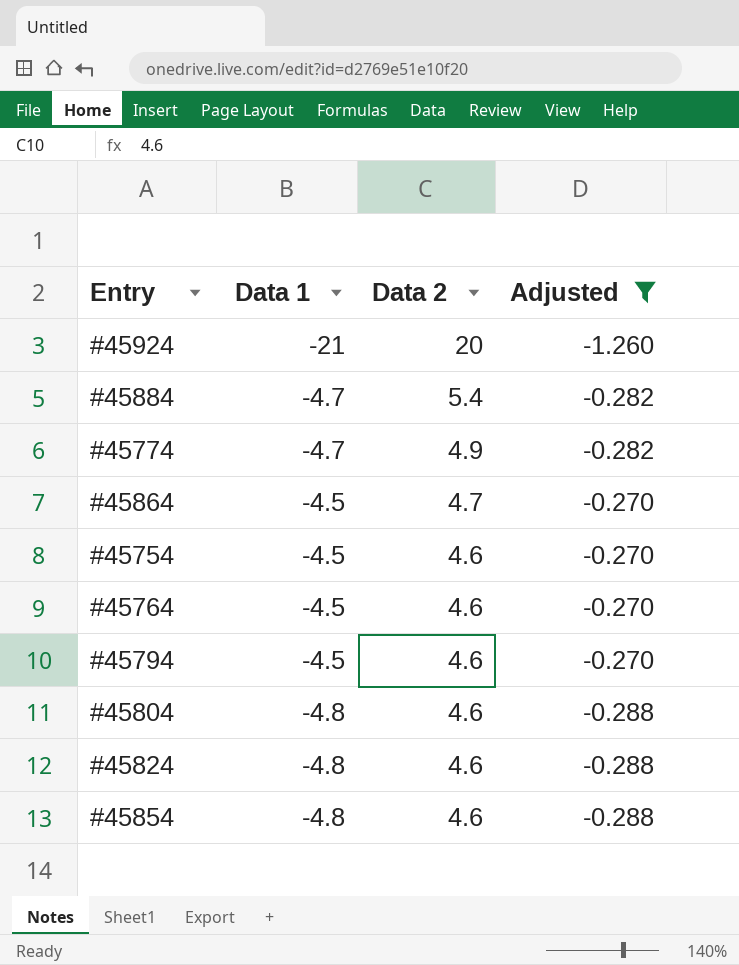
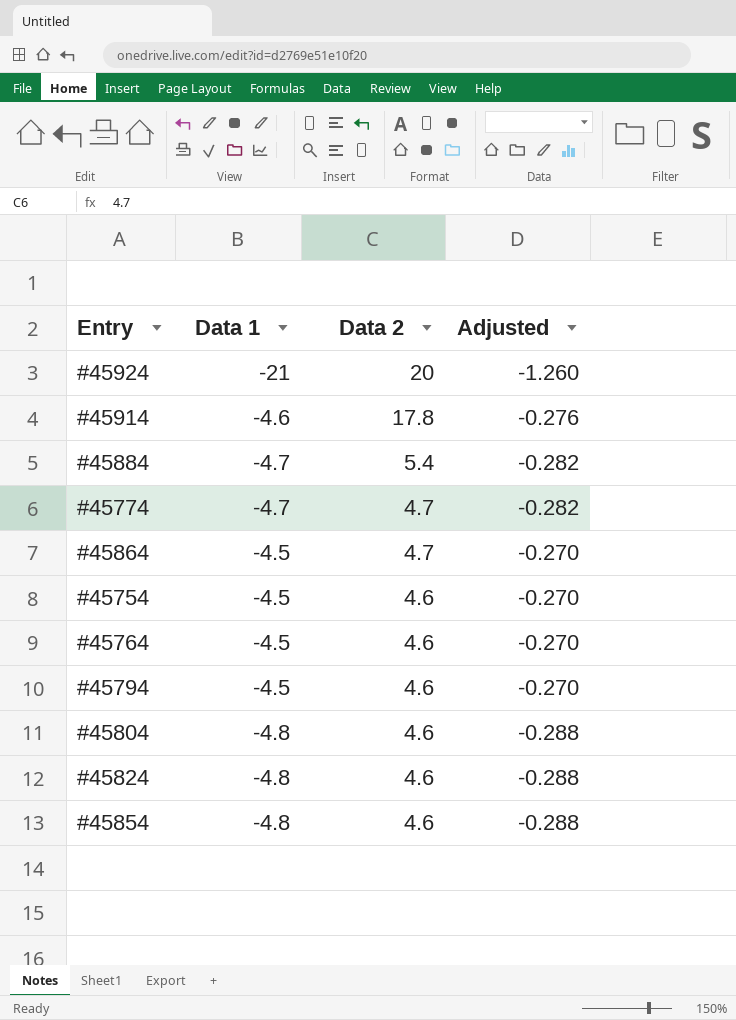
filter: Adjusted != -0.276 -> none
#45774 | Data 2: 4.9 -> 4.7

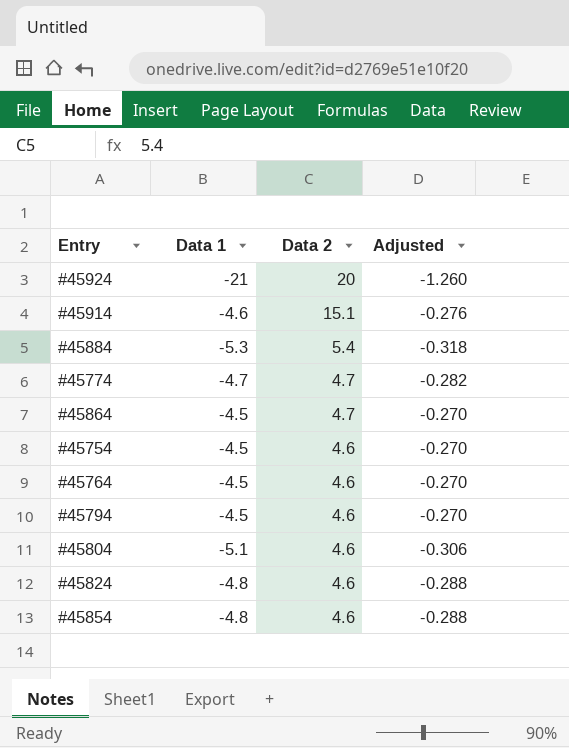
#45914 | Data 2: 17.8 -> 15.1
#45884 | Data 1: -4.7 -> -5.3
#45884 | Adjusted: -0.282 -> -0.318
#45804 | Data 1: -4.8 -> -5.1
#45804 | Adjusted: -0.288 -> -0.306

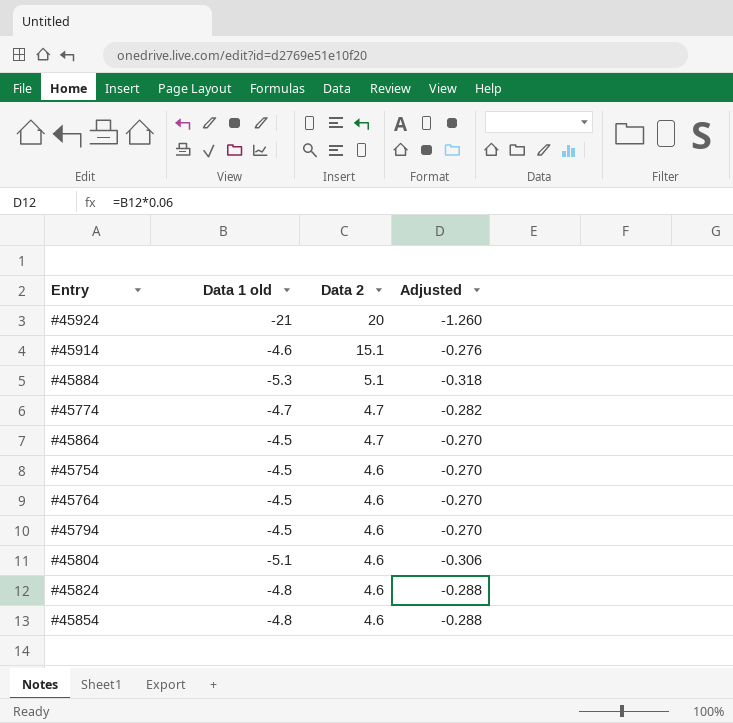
column name: Data 1 -> Data 1 old
#45884 | Data 2: 5.4 -> 5.1

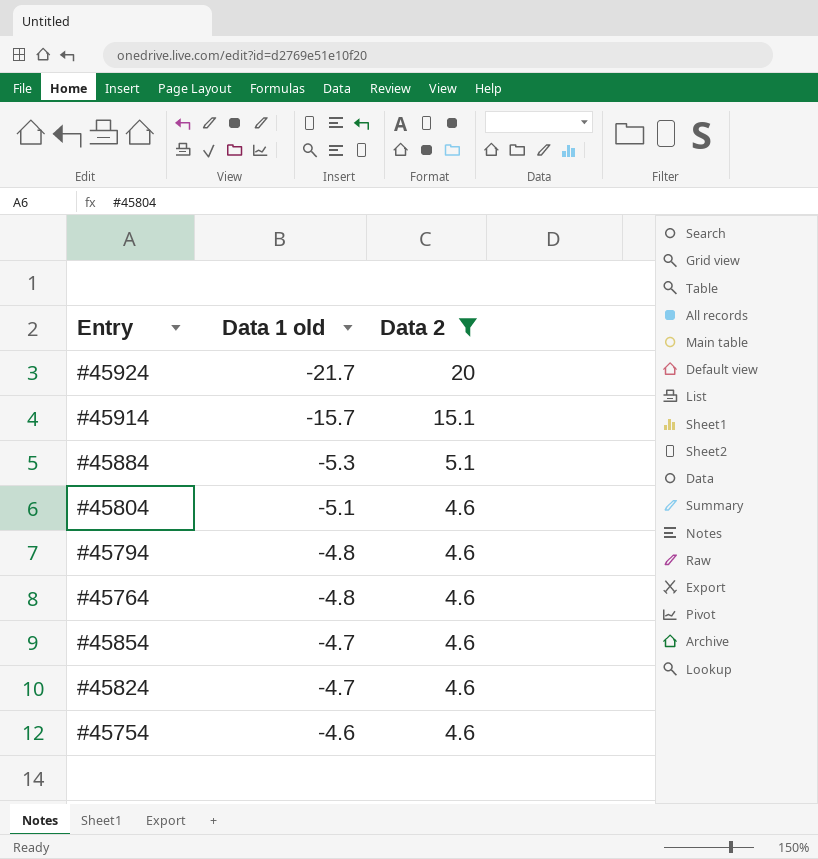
filter: none -> Data 2 != 4.7
row order: Data 2 descending -> Data 1 old ascending
column Adjusted | formula: [Data 1 old] * 0.06 -> none
#45924 | Data 1 old: -21 -> -21.7
#45914 | Data 1 old: -4.6 -> -15.7
#45794 | Data 1 old: -4.5 -> -4.8
#45764 | Data 1 old: -4.5 -> -4.8
#45854 | Data 1 old: -4.8 -> -4.7
#45824 | Data 1 old: -4.8 -> -4.7
#45754 | Data 1 old: -4.5 -> -4.6

